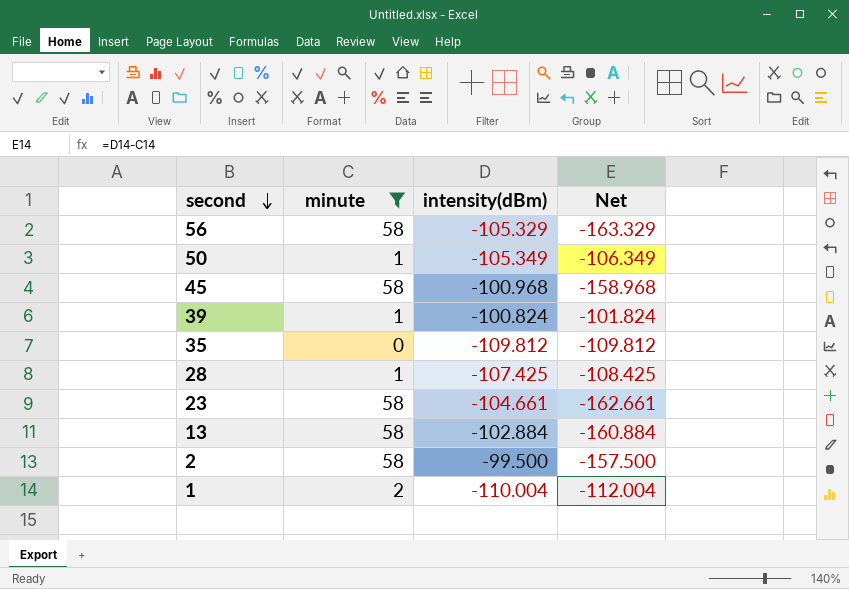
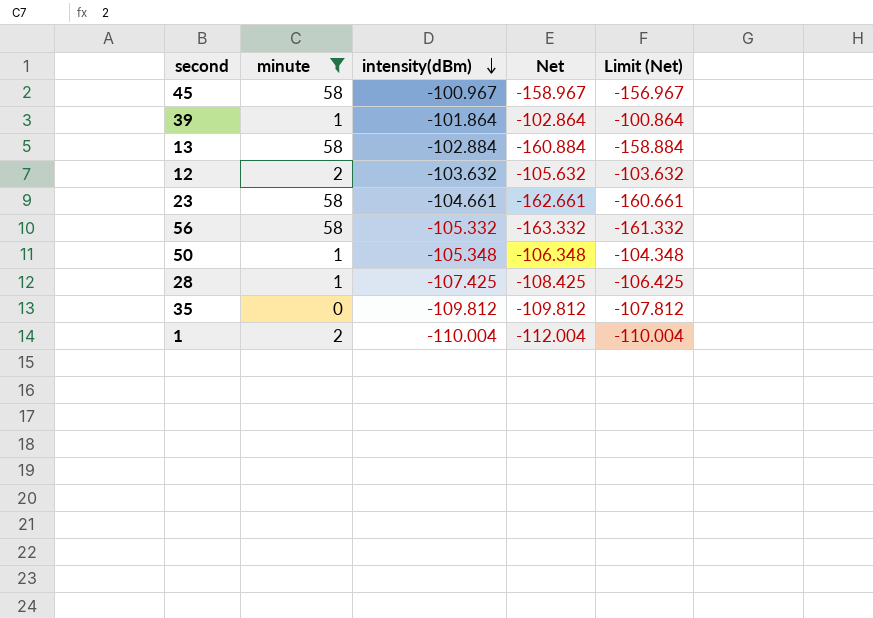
row order: second descending -> intensity(dBm) descending
column Limit (Net) | formula: none -> [Net] + 2
row 2: 58 | -99.500 | -157.500 -> none
45 | intensity(dBm): -100.968 -> -100.967
45 | Net: -158.968 -> -158.967
39 | intensity(dBm): -100.824 -> -101.864
39 | Net: -101.824 -> -102.864
row 12: none -> 2 | -103.632 | -105.632 | -103.632
56 | intensity(dBm): -105.329 -> -105.332
56 | Net: -163.329 -> -163.332
50 | intensity(dBm): -105.349 -> -105.348
50 | Net: -106.349 -> -106.348

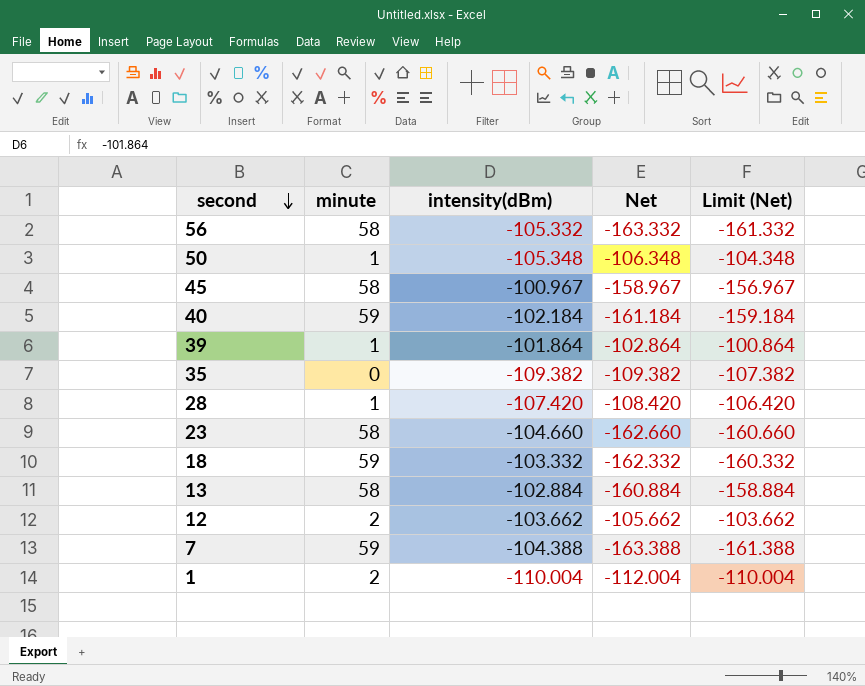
filter: minute != 59 -> none
row order: intensity(dBm) descending -> second descending
35 | intensity(dBm): -109.812 -> -109.382
35 | Net: -109.812 -> -109.382
35 | Limit (Net): -107.812 -> -107.382
28 | intensity(dBm): -107.425 -> -107.420
28 | Net: -108.425 -> -108.420
28 | Limit (Net): -106.425 -> -106.420
23 | intensity(dBm): -104.661 -> -104.660
23 | Net: -162.661 -> -162.660
23 | Limit (Net): -160.661 -> -160.660
12 | intensity(dBm): -103.632 -> -103.662
12 | Net: -105.632 -> -105.662
12 | Limit (Net): -103.632 -> -103.662

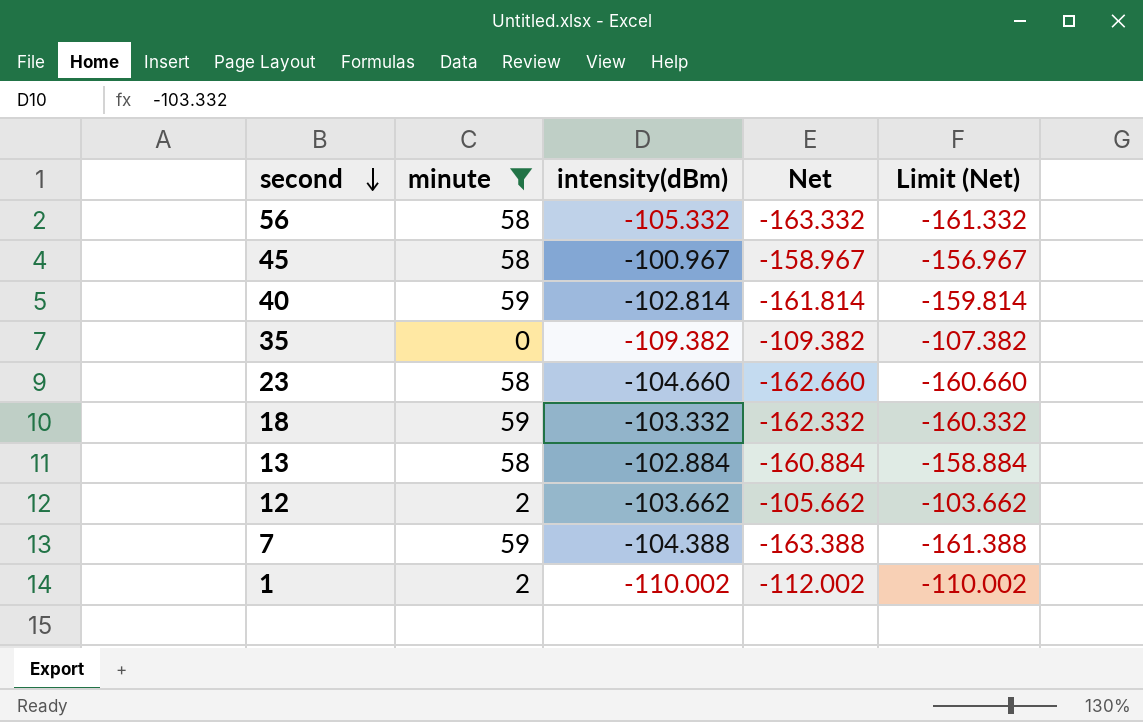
filter: none -> minute != 1
40 | intensity(dBm): -102.184 -> -102.814
40 | Net: -161.184 -> -161.814
40 | Limit (Net): -159.184 -> -159.814
1 | intensity(dBm): -110.004 -> -110.002
1 | Net: -112.004 -> -112.002
1 | Limit (Net): -110.004 -> -110.002

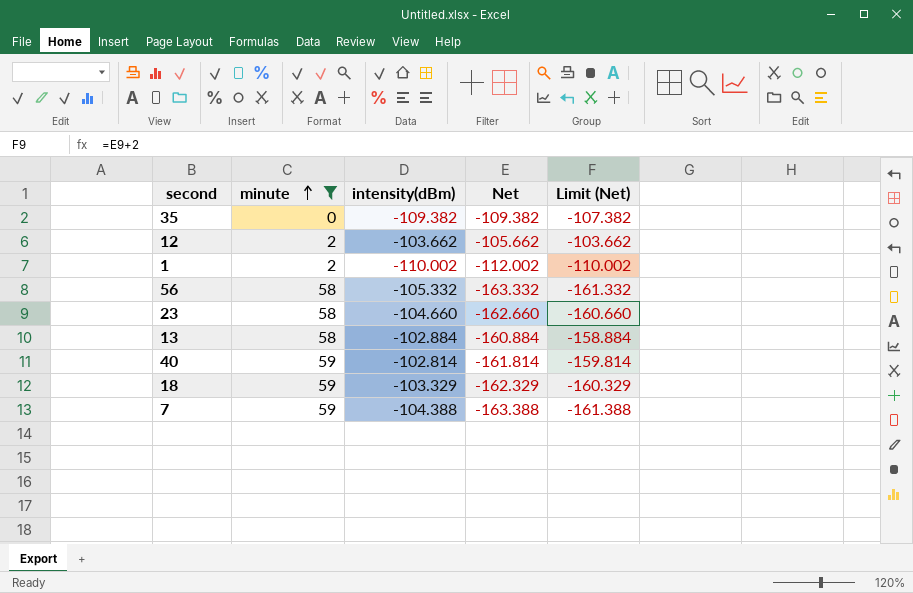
row order: second descending -> minute ascending
row 45: 58 | -100.967 | -158.967 | -156.967 -> none
18 | intensity(dBm): -103.332 -> -103.329
18 | Net: -162.332 -> -162.329
18 | Limit (Net): -160.332 -> -160.329

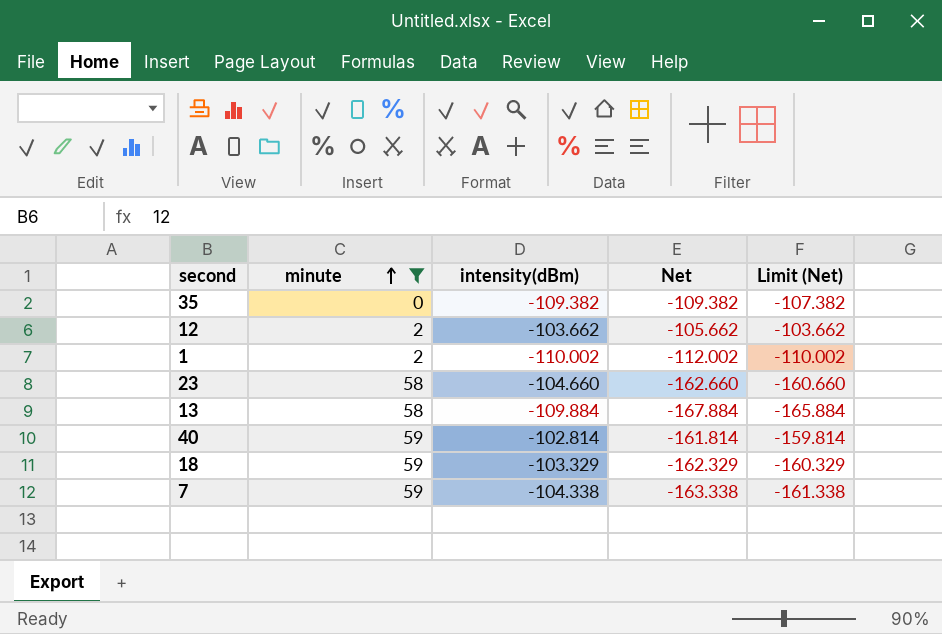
row 56: 58 | -105.332 | -163.332 | -161.332 -> none
13 | intensity(dBm): -102.884 -> -109.884
13 | Net: -160.884 -> -167.884
13 | Limit (Net): -158.884 -> -165.884
7 | intensity(dBm): -104.388 -> -104.338
7 | Net: -163.388 -> -163.338
7 | Limit (Net): -161.388 -> -161.338

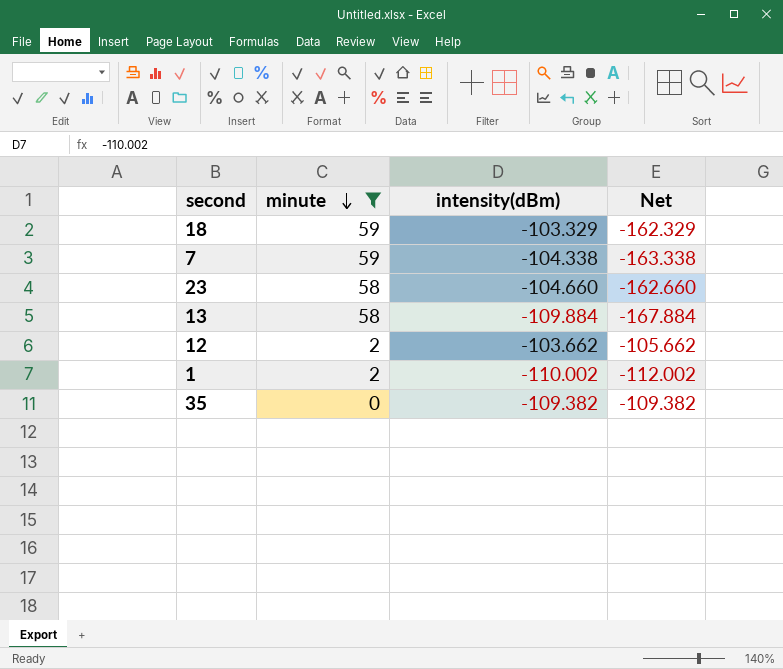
row order: minute ascending -> minute descending
column Limit (Net) | formula: [Net] + 2 -> none
row 40: 59 | -102.814 | -161.814 | -159.814 -> none

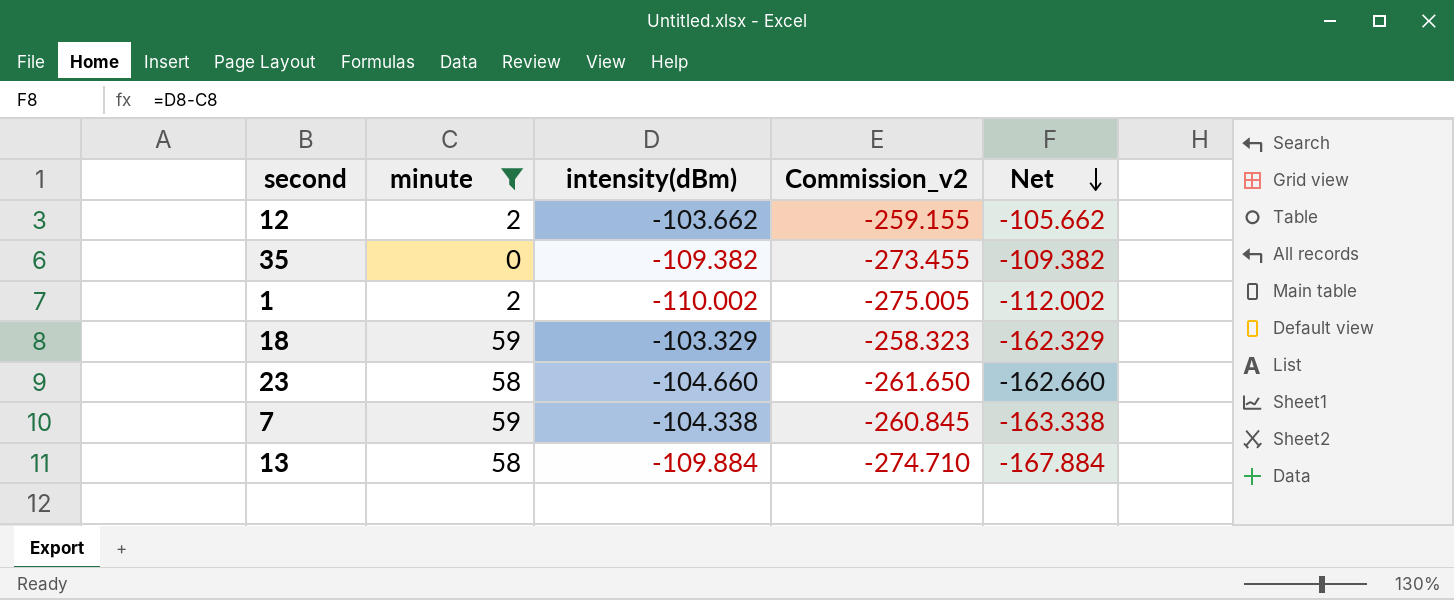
row order: minute descending -> Net descending
column Commission_v2 | formula: none -> [intensity(dBm)] * 2.5

